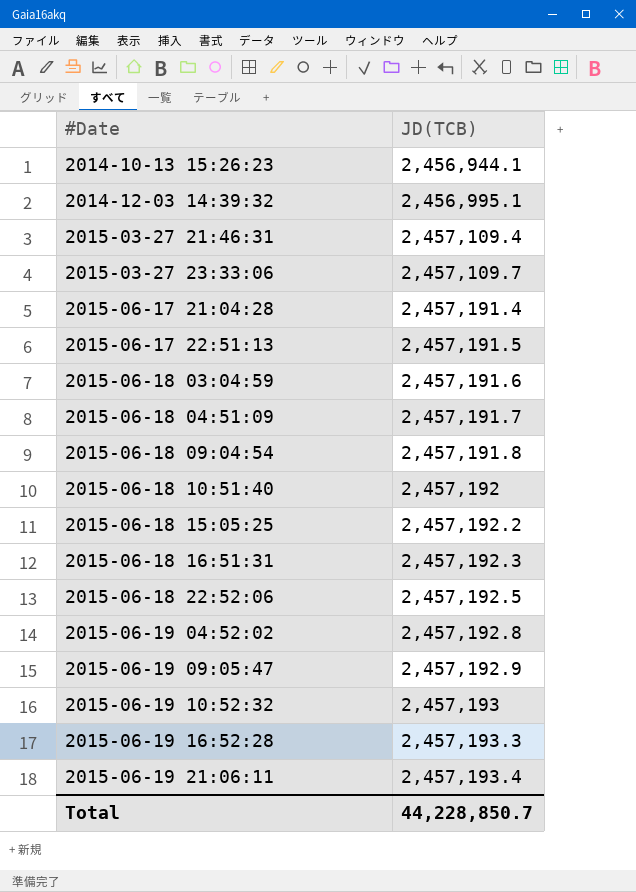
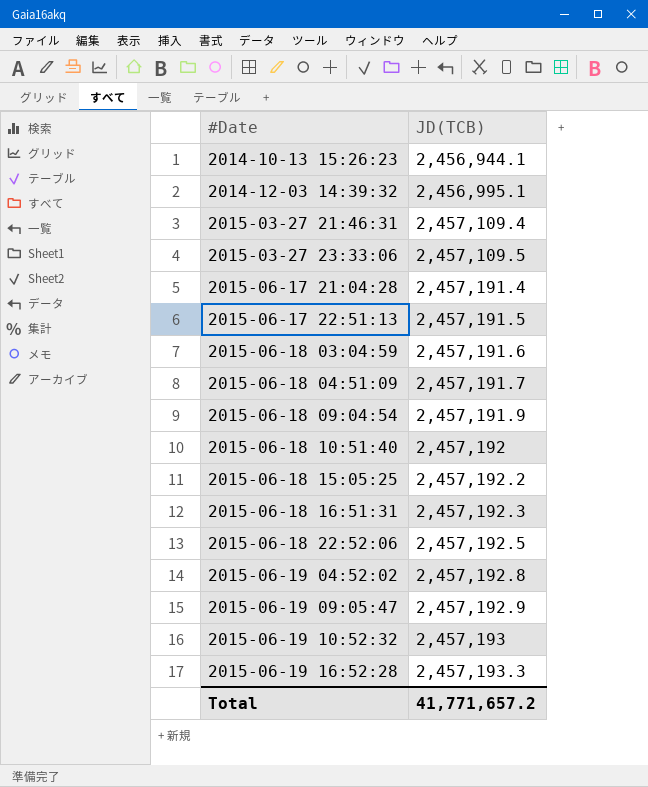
row 2015-06-19 21:06:11: 2,457,193.4 -> none
2015-03-27 23:33:06 | JD(TCB): 2,457,109.7 -> 2,457,109.5
2015-06-18 09:04:54 | JD(TCB): 2,457,191.8 -> 2,457,191.9
Total | JD(TCB): 44,228,850.7 -> 41,771,657.2

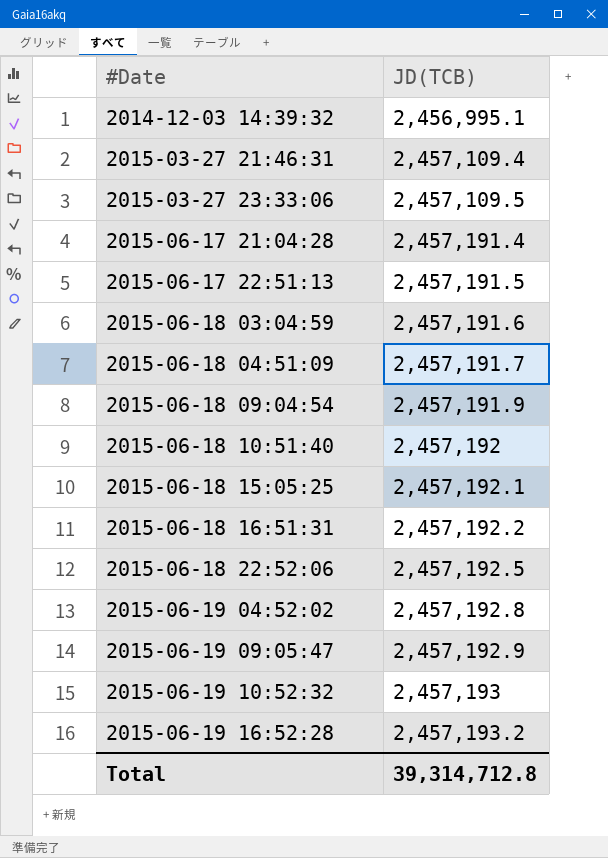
row 2014-10-13 15:26:23: 2,456,944.1 -> none
2015-06-18 15:05:25 | JD(TCB): 2,457,192.2 -> 2,457,192.1
2015-06-18 16:51:31 | JD(TCB): 2,457,192.3 -> 2,457,192.2
2015-06-19 16:52:28 | JD(TCB): 2,457,193.3 -> 2,457,193.2
Total | JD(TCB): 41,771,657.2 -> 39,314,712.8

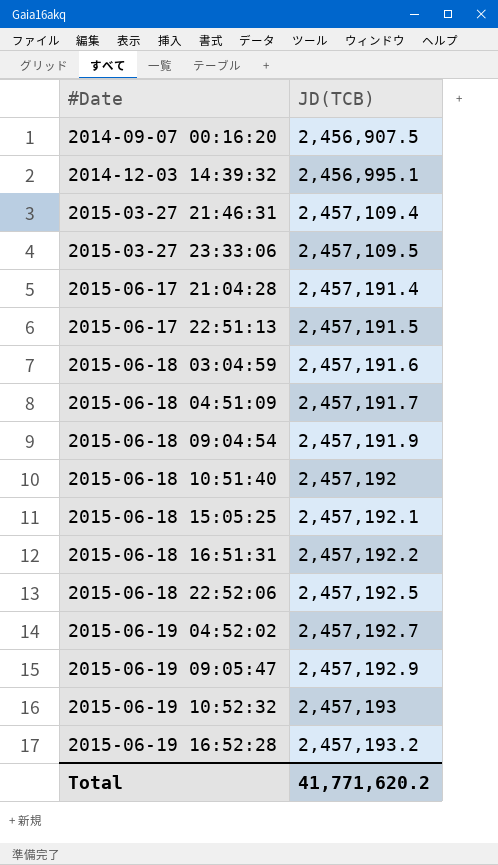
row 2014-09-07 00:16:20: none -> 2,456,907.5
2015-06-19 04:52:02 | JD(TCB): 2,457,192.8 -> 2,457,192.7
Total | JD(TCB): 39,314,712.8 -> 41,771,620.2

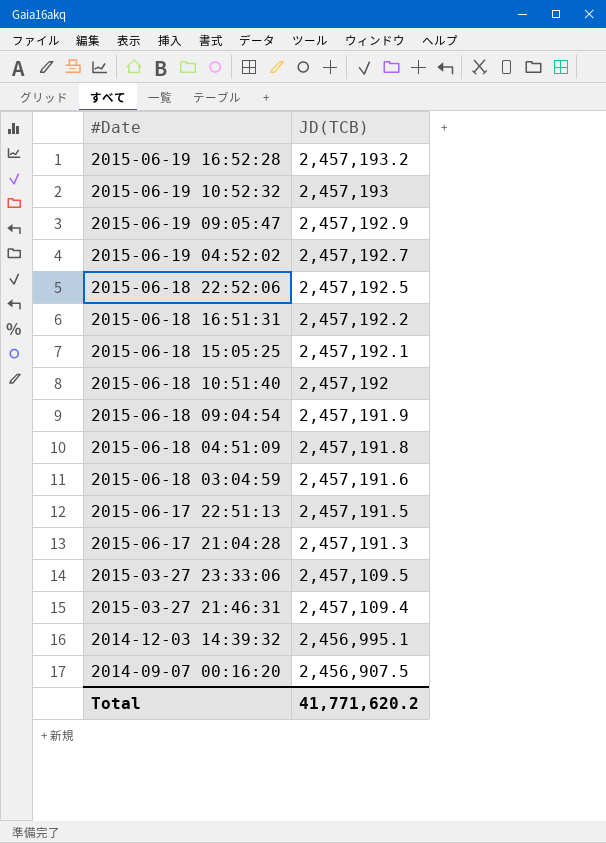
row order: #Date ascending -> #Date descending
2015-06-18 04:51:09 | JD(TCB): 2,457,191.7 -> 2,457,191.8
2015-06-17 21:04:28 | JD(TCB): 2,457,191.4 -> 2,457,191.3

